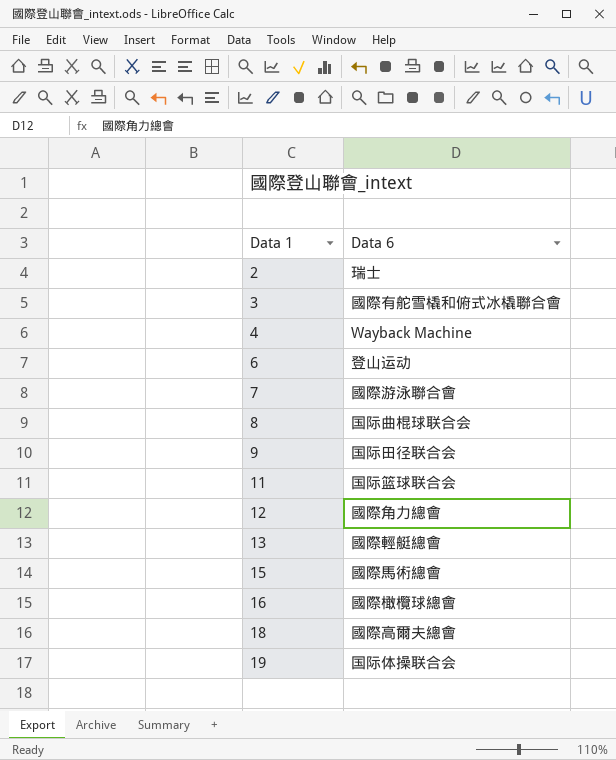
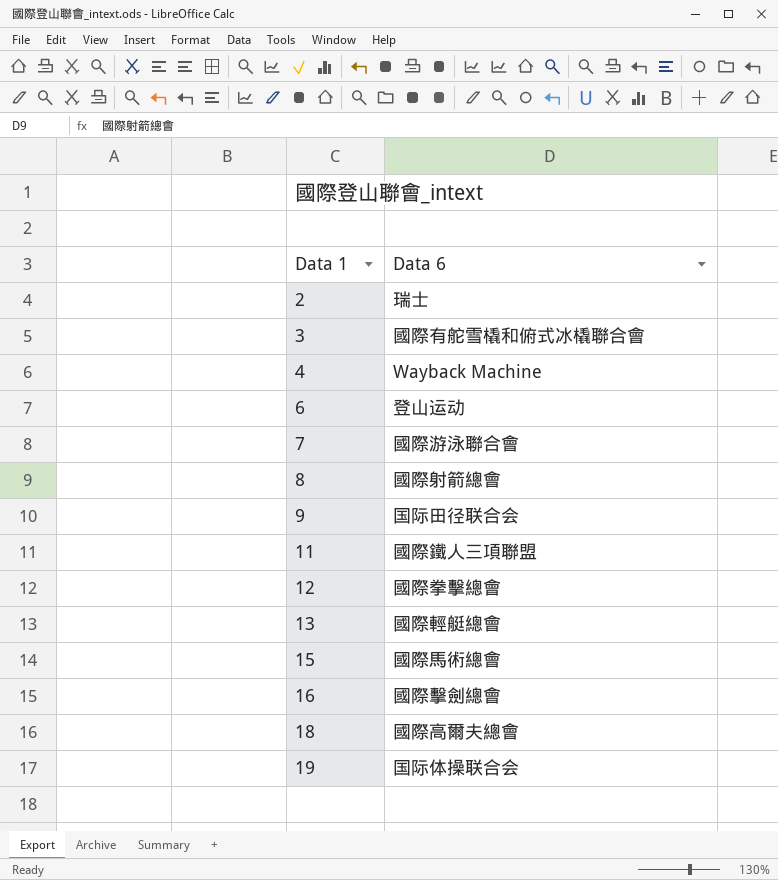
8 | Data 6: 国际曲棍球联合会 -> 國際射箭總會
11 | Data 6: 国际篮球联合会 -> 國際鐵人三項聯盟
12 | Data 6: 國際角力總會 -> 國際拳擊總會
16 | Data 6: 國際橄欖球總會 -> 國際擊劍總會

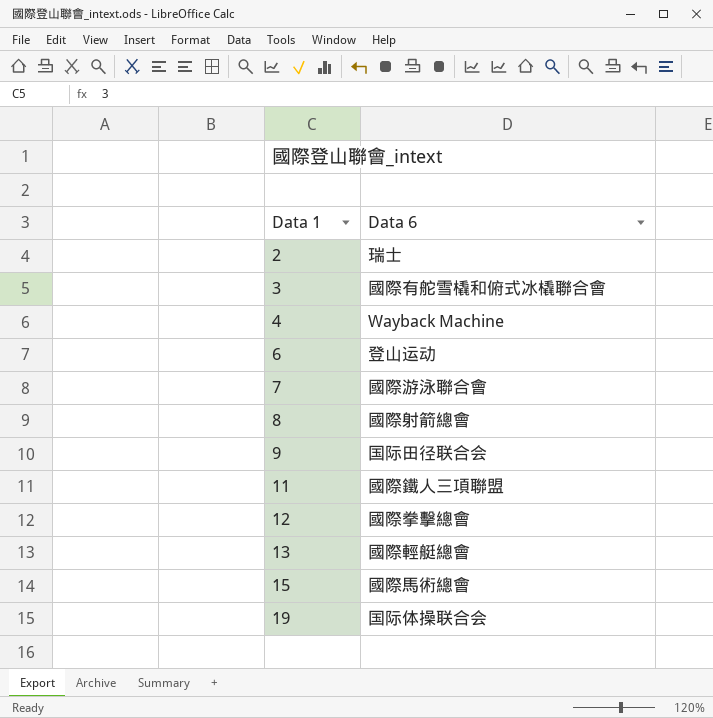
row 16: 國際擊劍總會 -> none
row 18: 國際高爾夫總會 -> none

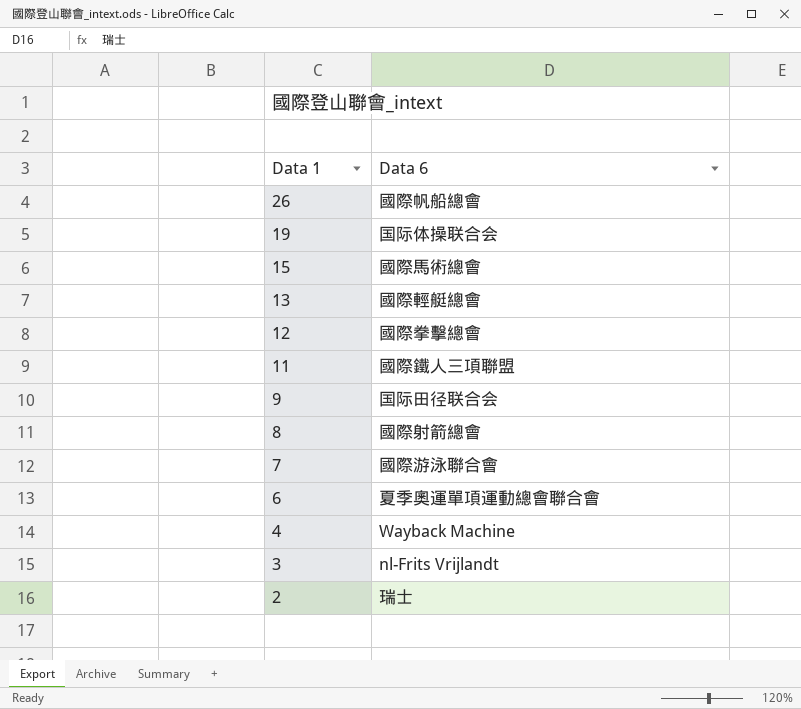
row order: Data 1 ascending -> Data 1 descending
row 26: none -> 國際帆船總會
6 | Data 6: 登山运动 -> 夏季奧運單項運動總會聯合會
3 | Data 6: 國際有舵雪橇和俯式冰橇聯合會 -> nl-Frits Vrijlandt

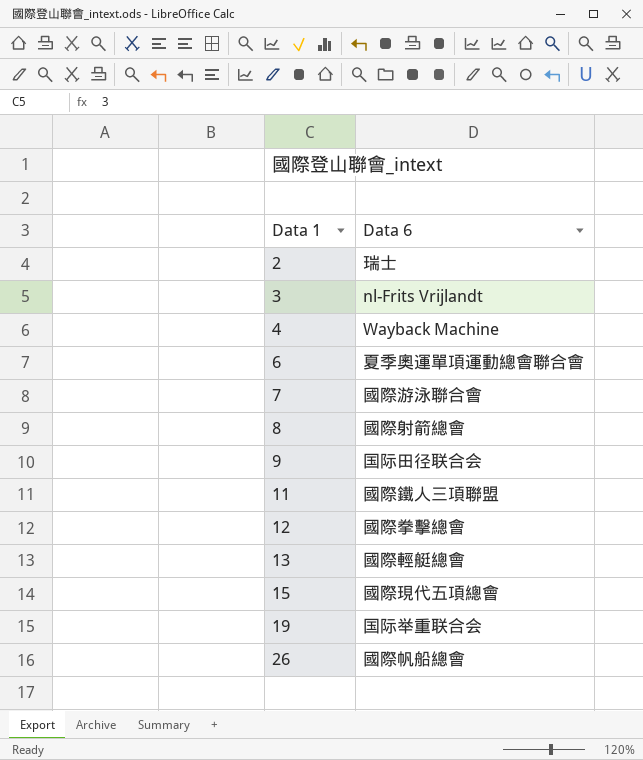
row order: Data 1 descending -> Data 1 ascending
15 | Data 6: 國際馬術總會 -> 國際現代五項總會
19 | Data 6: 国际体操联合会 -> 国际举重联合会

